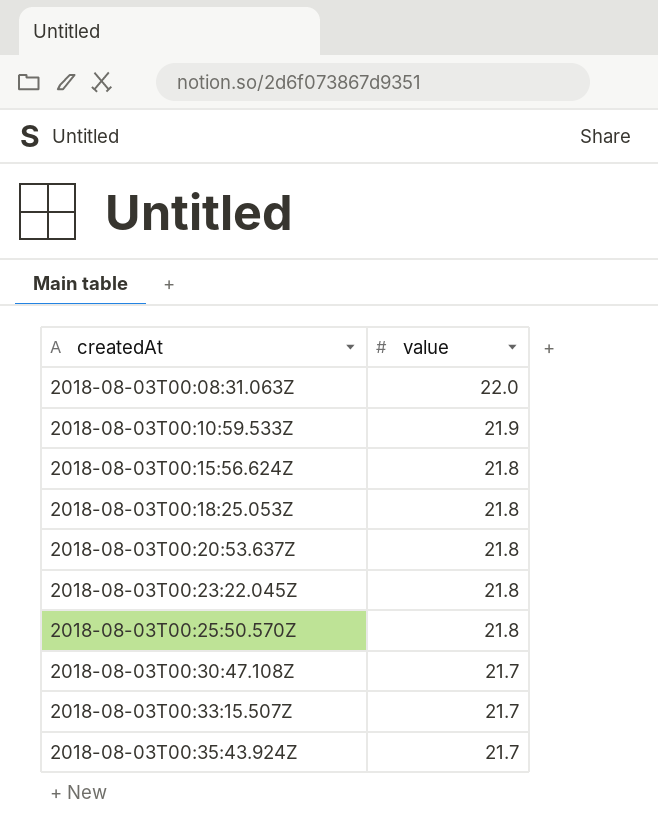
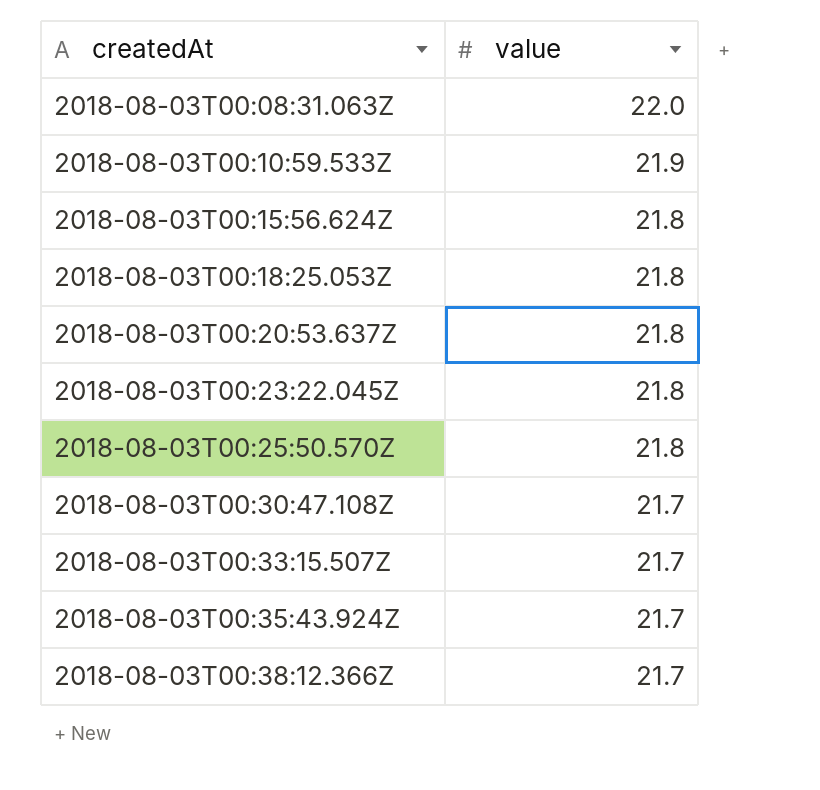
row 2018-08-03T00:38:12.366Z: none -> 21.7

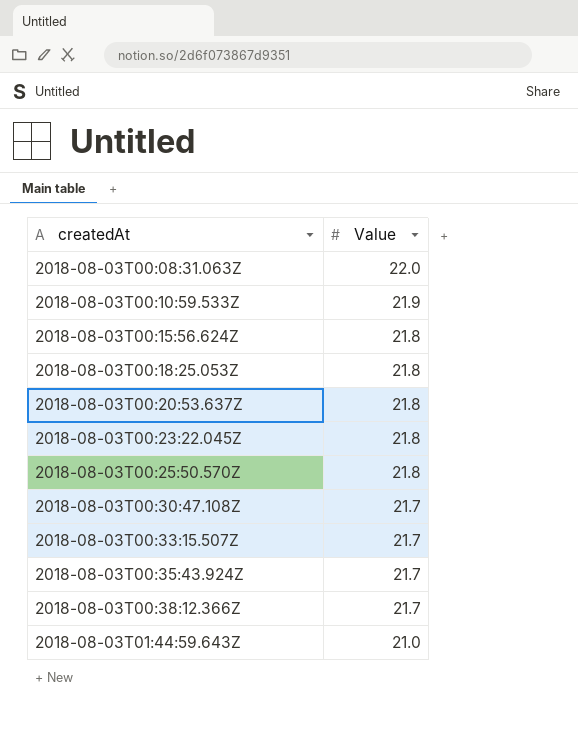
column name: value -> Value
row 2018-08-03T01:44:59.643Z: none -> 21.0

